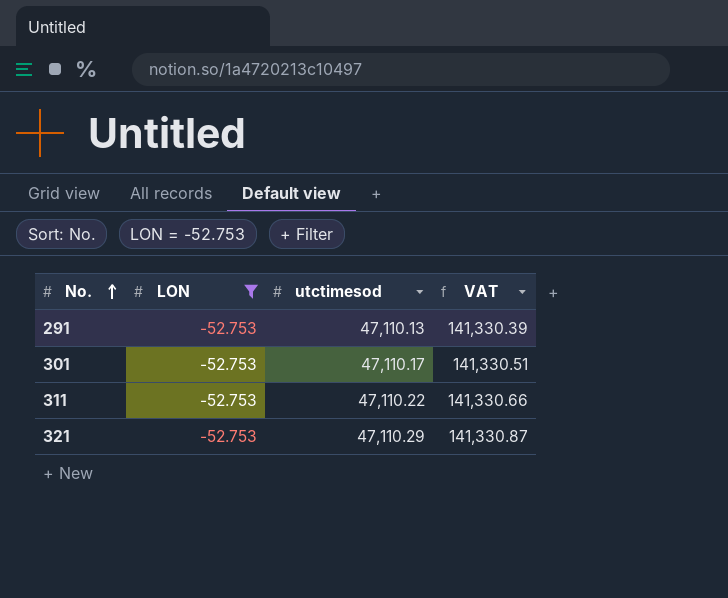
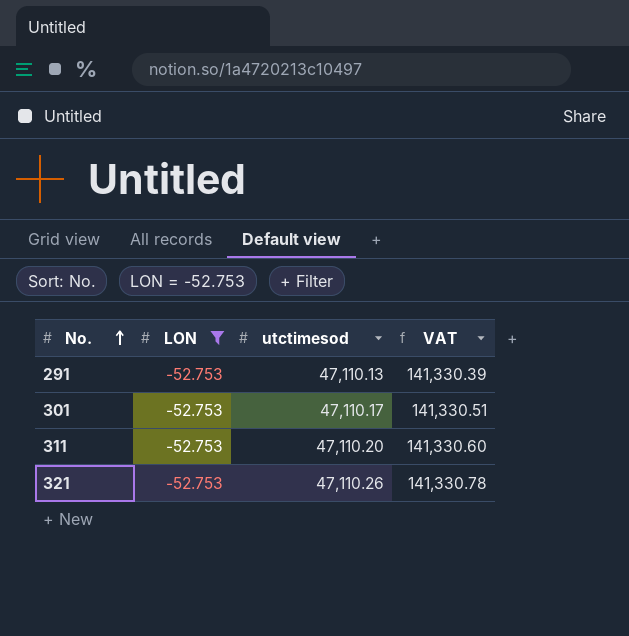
311 | utctimesod: 47,110.22 -> 47,110.20
311 | VAT: 141,330.66 -> 141,330.60
321 | utctimesod: 47,110.29 -> 47,110.26
321 | VAT: 141,330.87 -> 141,330.78

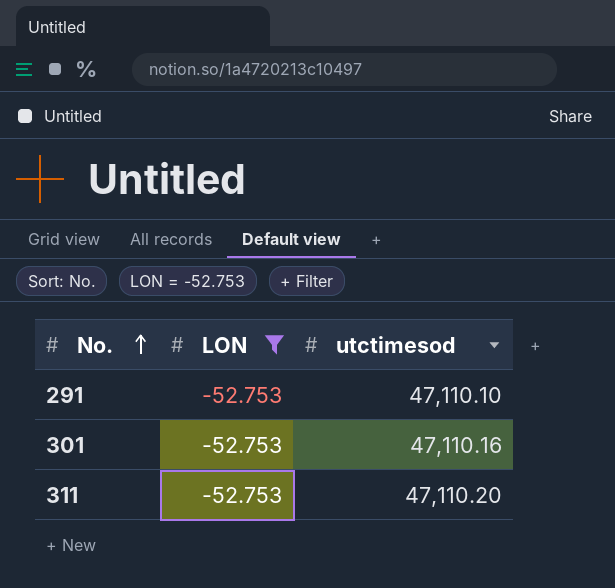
column VAT | formula: [utctimesod] * 3 -> none
row 321: -52.753 | 47,110.26 | 141,330.78 -> none
291 | utctimesod: 47,110.13 -> 47,110.10
301 | utctimesod: 47,110.17 -> 47,110.16

